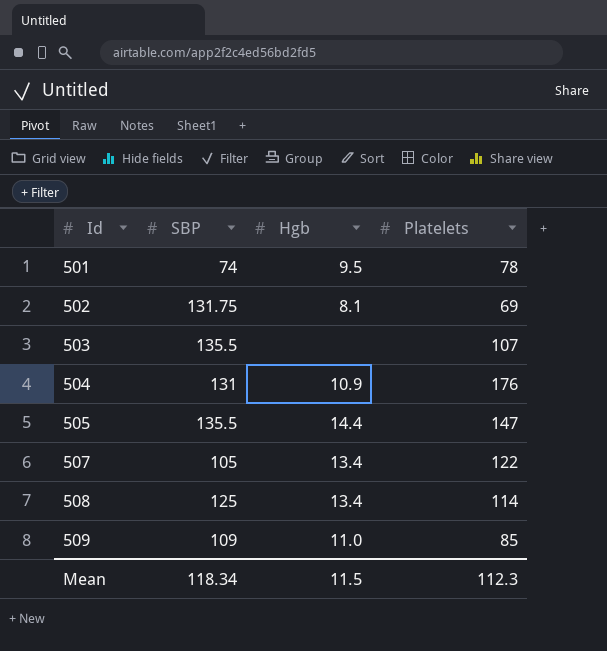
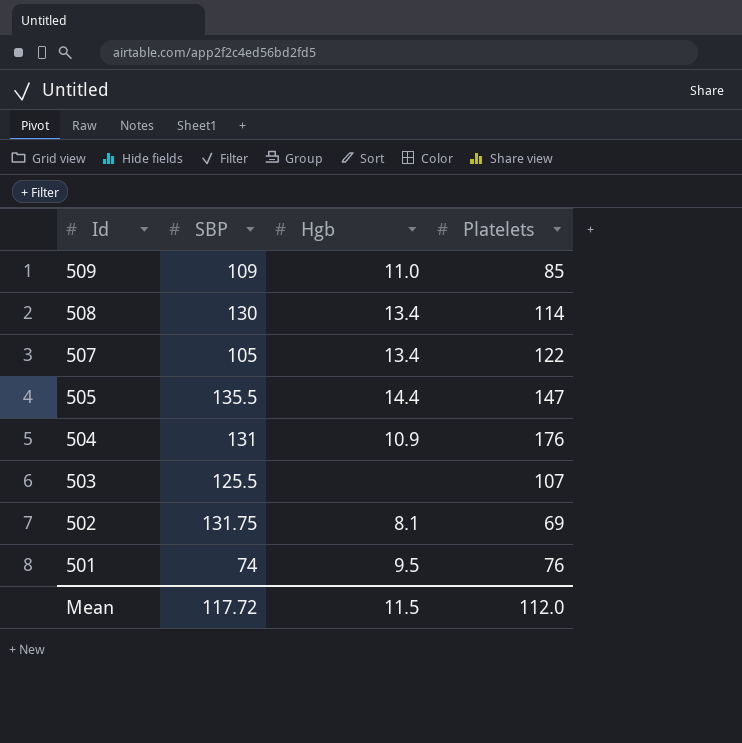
row order: Id ascending -> Id descending
508 | SBP: 125 -> 130
503 | SBP: 135.5 -> 125.5
501 | Platelets: 78 -> 76
Mean | SBP: 118.34 -> 117.72
Mean | Platelets: 112.3 -> 112.0

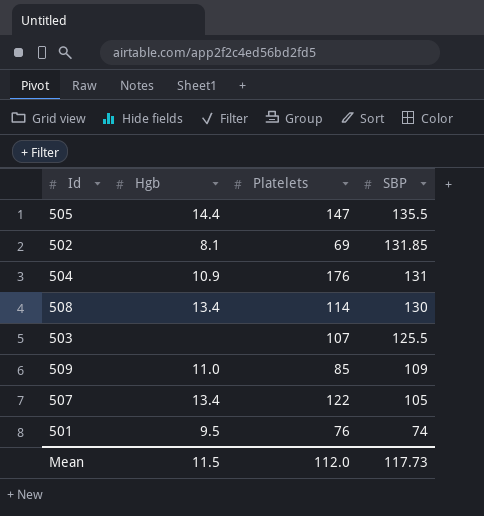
row order: Id descending -> SBP descending
column SBP | position: 2 -> 4
502 | SBP: 131.75 -> 131.85
Mean | SBP: 117.72 -> 117.73

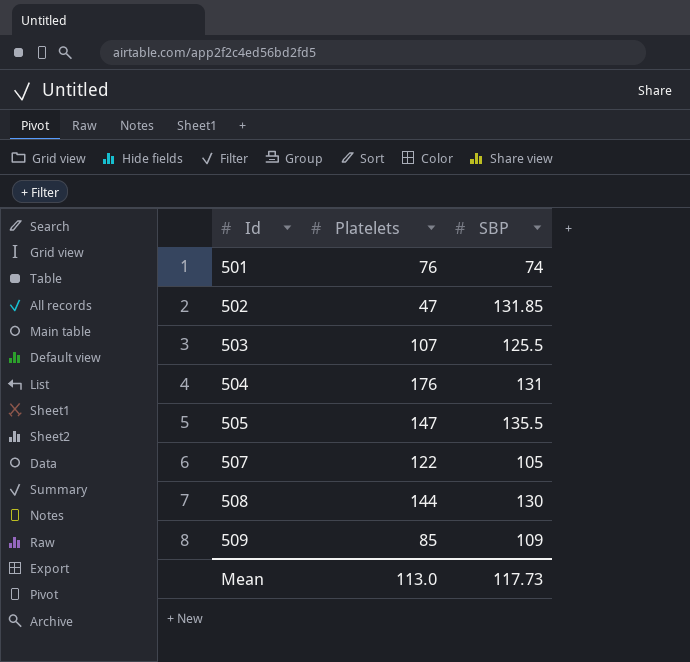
row order: SBP descending -> Id ascending
column Hgb | position: 2 -> none
502 | Platelets: 69 -> 47
508 | Platelets: 114 -> 144
Mean | Platelets: 112.0 -> 113.0

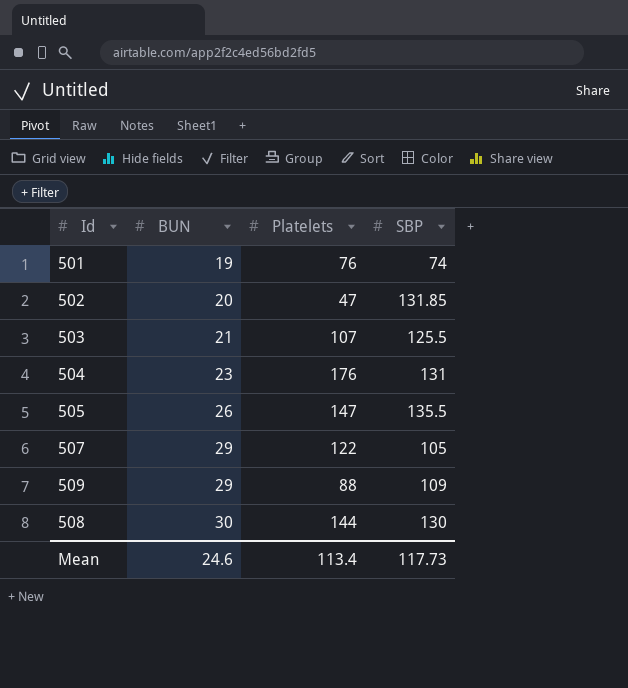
row order: Id ascending -> BUN ascending
column BUN | position: none -> 2
509 | Platelets: 85 -> 88
Mean | Platelets: 113.0 -> 113.4

